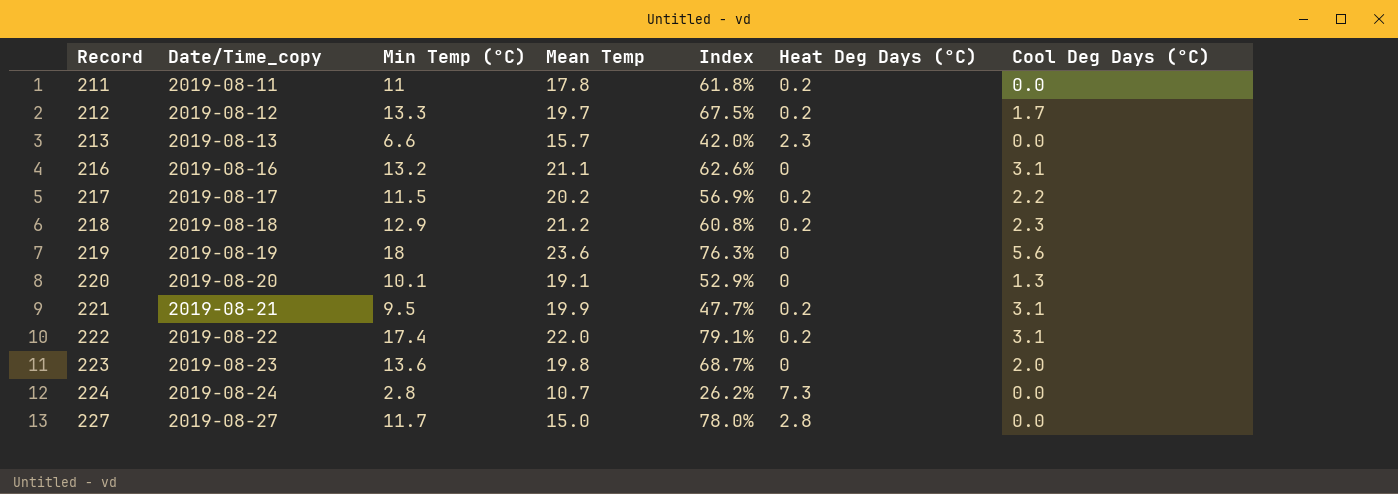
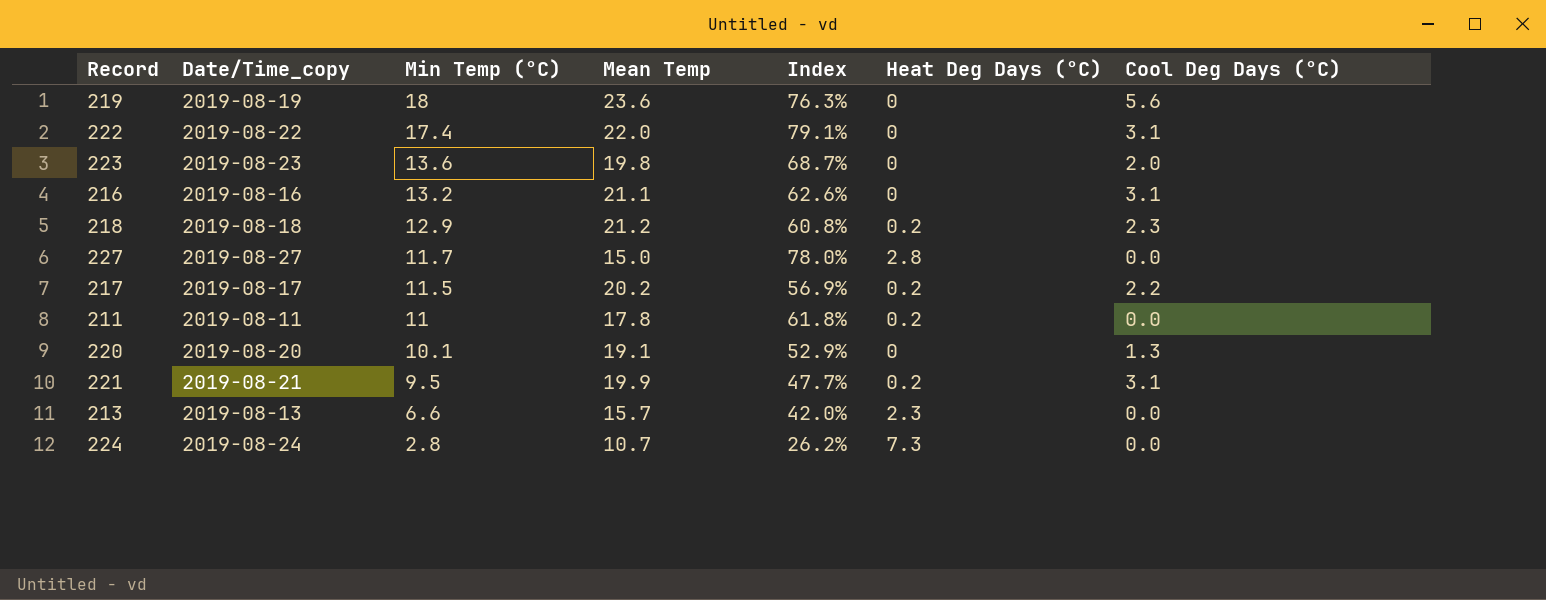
row order: Record ascending -> Min Temp (°C) descending
row 212: 2019-08-12 | 13.3 | 19.7 | 67.5% | 0.2 | 1.7 -> none
222 | Heat Deg Days (°C): 0.2 -> 0

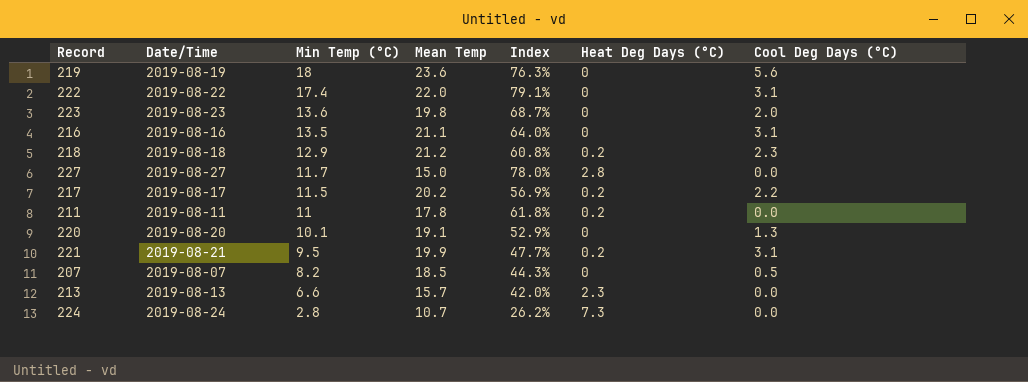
column name: Date/Time_copy -> Date/Time
216 | Min Temp (°C): 13.2 -> 13.5
216 | Index: 62.6% -> 64.0%
row 207: none -> 2019-08-07 | 8.2 | 18.5 | 44.3% | 0 | 0.5

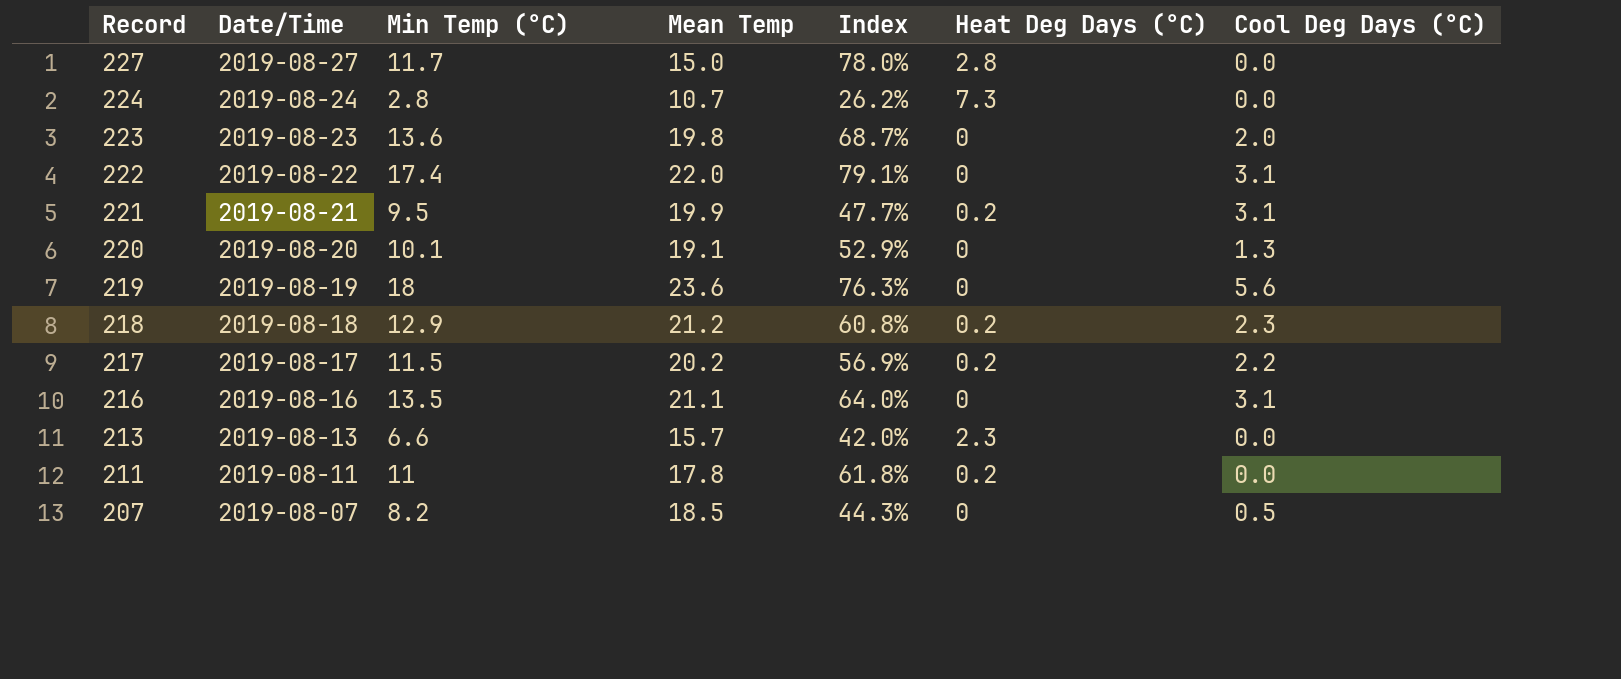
row order: Min Temp (°C) descending -> Record descending

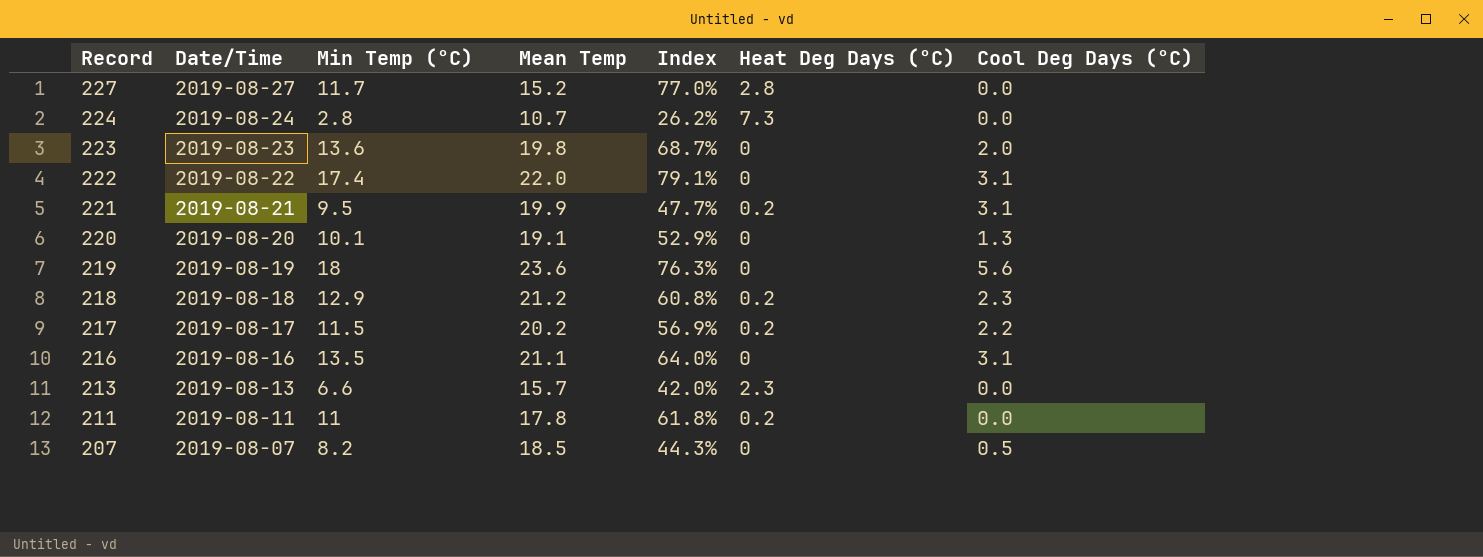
227 | Mean Temp: 15.0 -> 15.2
227 | Index: 78.0% -> 77.0%

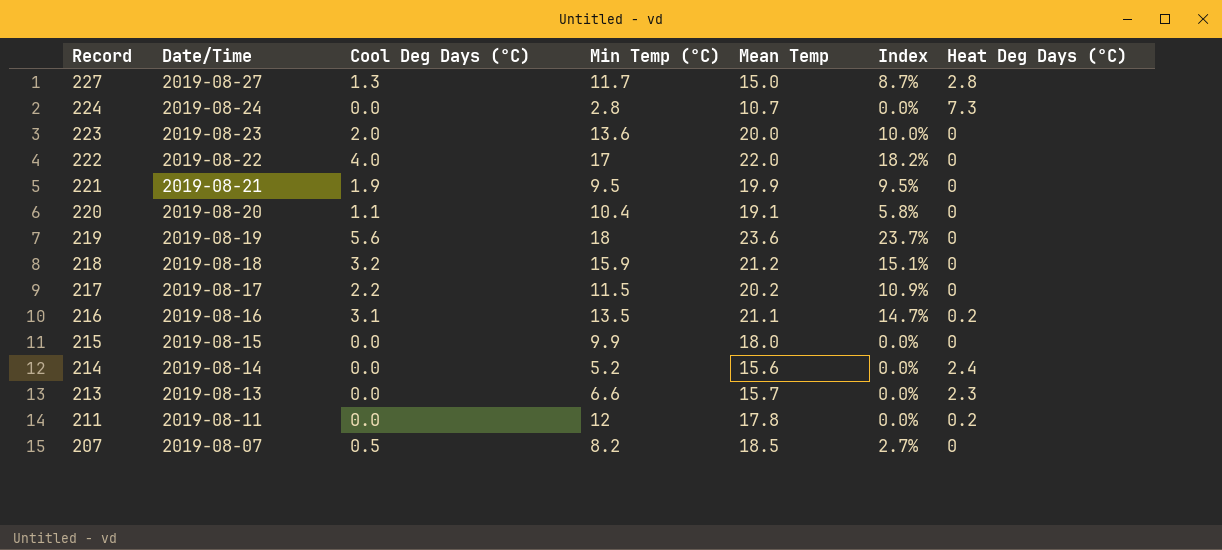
column Cool Deg Days (°C) | position: 7 -> 3
column Index | formula: [Min Temp (°C)] / [Mean Temp] -> [Cool Deg Days (°C)] / [Mean Temp]
227 | Cool Deg Days (°C): 0.0 -> 1.3
227 | Mean Temp: 15.2 -> 15.0
223 | Mean Temp: 19.8 -> 20.0
222 | Cool Deg Days (°C): 3.1 -> 4.0
222 | Min Temp (°C): 17.4 -> 17
221 | Cool Deg Days (°C): 3.1 -> 1.9
221 | Heat Deg Days (°C): 0.2 -> 0
220 | Cool Deg Days (°C): 1.3 -> 1.1
220 | Min Temp (°C): 10.1 -> 10.4
218 | Cool Deg Days (°C): 2.3 -> 3.2
218 | Min Temp (°C): 12.9 -> 15.9
218 | Heat Deg Days (°C): 0.2 -> 0
217 | Heat Deg Days (°C): 0.2 -> 0
216 | Heat Deg Days (°C): 0 -> 0.2
row 215: none -> 2019-08-15 | 0.0 | 9.9 | 18.0 | 0.0% | 0
row 214: none -> 2019-08-14 | 0.0 | 5.2 | 15.6 | 0.0% | 2.4
211 | Min Temp (°C): 11 -> 12

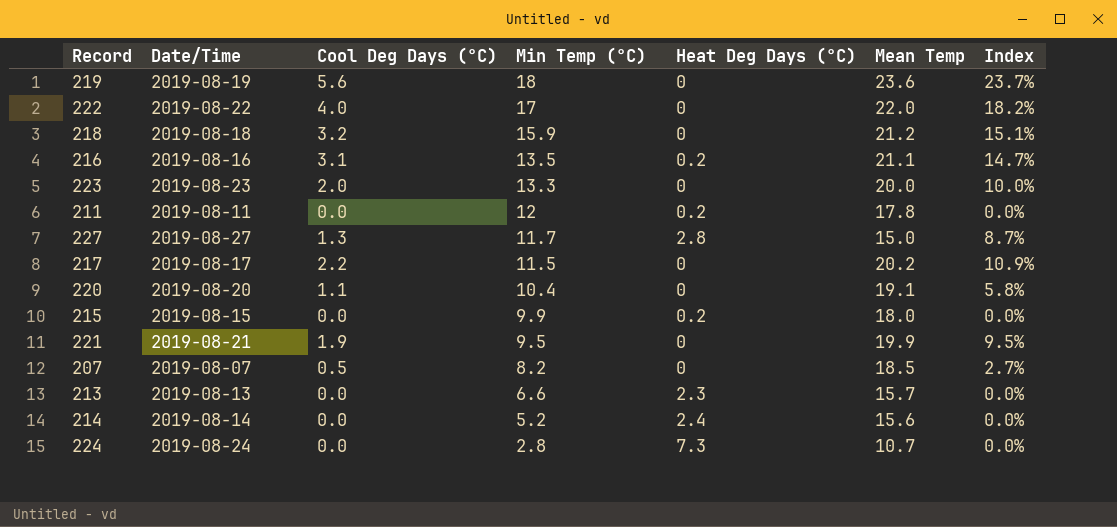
row order: Record descending -> Min Temp (°C) descending
column Heat Deg Days (°C) | position: 7 -> 5
223 | Min Temp (°C): 13.6 -> 13.3
215 | Heat Deg Days (°C): 0 -> 0.2

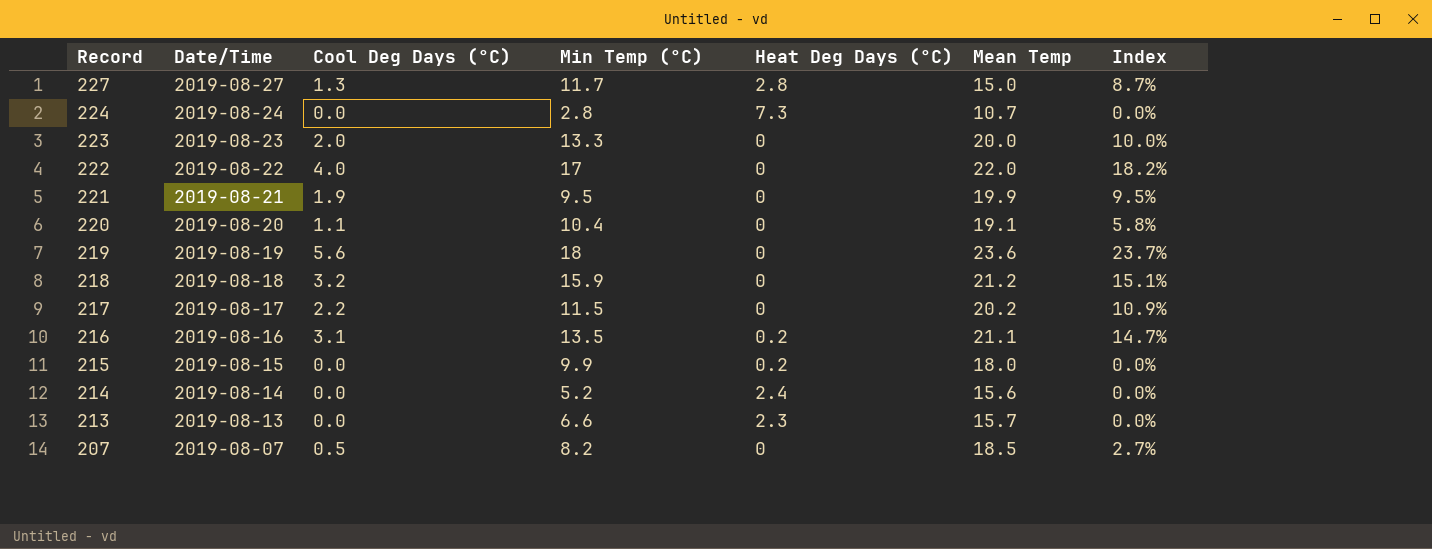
row order: Min Temp (°C) descending -> Record descending
row 211: 2019-08-11 | 0.0 | 12 | 0.2 | 17.8 | 0.0% -> none

